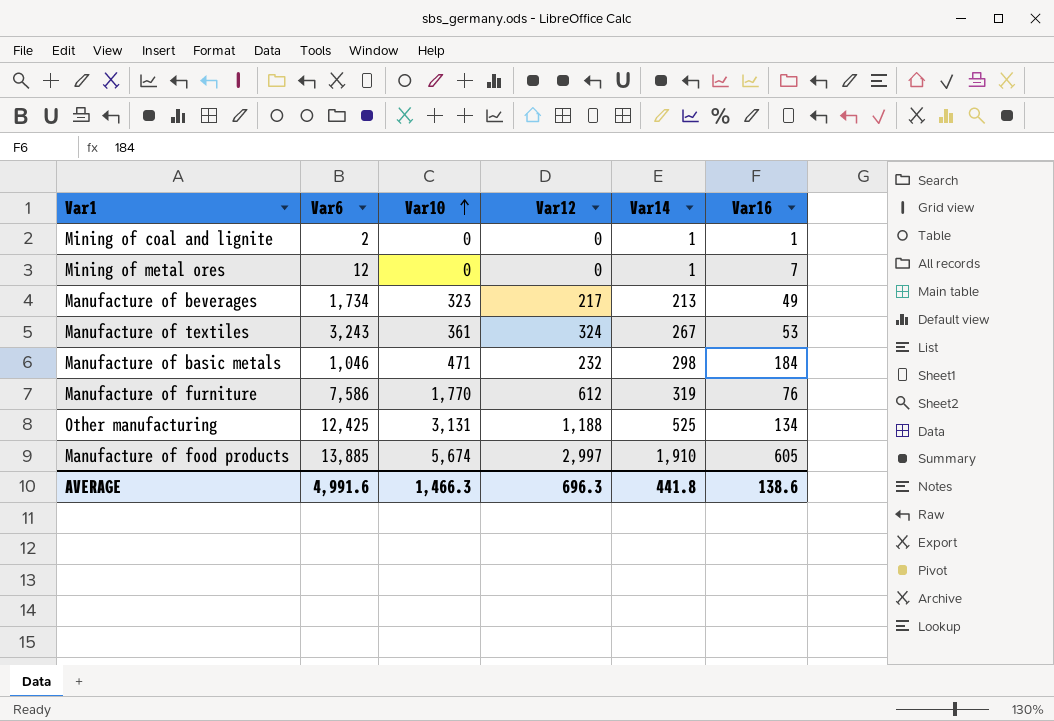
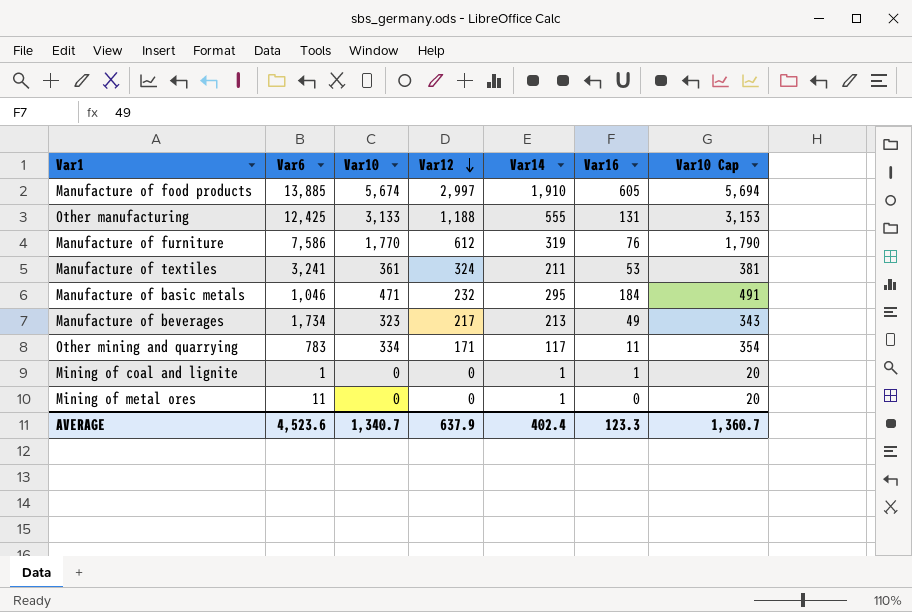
row order: Var10 ascending -> Var12 descending
column Var10 Cap | formula: none -> [Var10] + 20
Other manufacturing | Var10: 3,131 -> 3,133
Other manufacturing | Var14: 525 -> 555
Other manufacturing | Var16: 134 -> 131
Manufacture of textiles | Var6: 3,243 -> 3,241
Manufacture of textiles | Var14: 267 -> 211
Manufacture of basic metals | Var14: 298 -> 295
row Other mining and quarrying: none -> 783 | 334 | 171 | 117 | 11 | 354
Mining of coal and lignite | Var6: 2 -> 1
Mining of metal ores | Var6: 12 -> 11
Mining of metal ores | Var16: 7 -> 0
AVERAGE | Var6: 4,991.6 -> 4,523.6
AVERAGE | Var10: 1,466.3 -> 1,340.7
AVERAGE | Var12: 696.3 -> 637.9
AVERAGE | Var14: 441.8 -> 402.4
AVERAGE | Var16: 138.6 -> 123.3

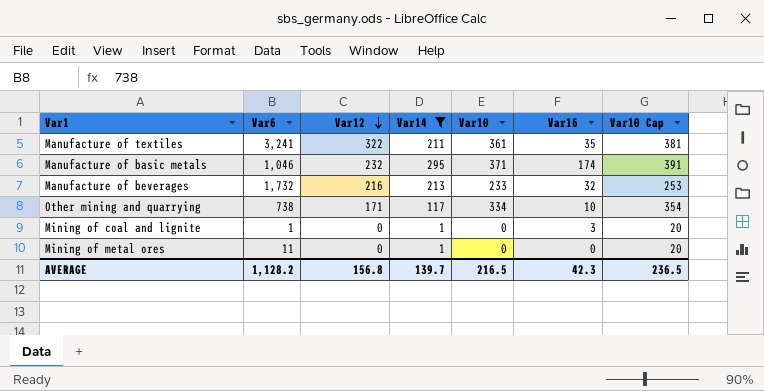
filter: none -> Var14 <= 295
column Var10 | position: 3 -> 5
Manufacture of textiles | Var12: 324 -> 322
Manufacture of textiles | Var16: 53 -> 35
Manufacture of basic metals | Var10: 471 -> 371
Manufacture of basic metals | Var16: 184 -> 174
Manufacture of basic metals | Var10 Cap: 491 -> 391
Manufacture of beverages | Var6: 1,734 -> 1,732
Manufacture of beverages | Var12: 217 -> 216
Manufacture of beverages | Var10: 323 -> 233
Manufacture of beverages | Var16: 49 -> 32
Manufacture of beverages | Var10 Cap: 343 -> 253
Other mining and quarrying | Var6: 783 -> 738
Other mining and quarrying | Var16: 11 -> 10
Mining of coal and lignite | Var16: 1 -> 3
AVERAGE | Var6: 4,523.6 -> 1,128.2
AVERAGE | Var12: 637.9 -> 156.8
AVERAGE | Var14: 402.4 -> 139.7
AVERAGE | Var10: 1,340.7 -> 216.5
AVERAGE | Var16: 123.3 -> 42.3
AVERAGE | Var10 Cap: 1,360.7 -> 236.5

